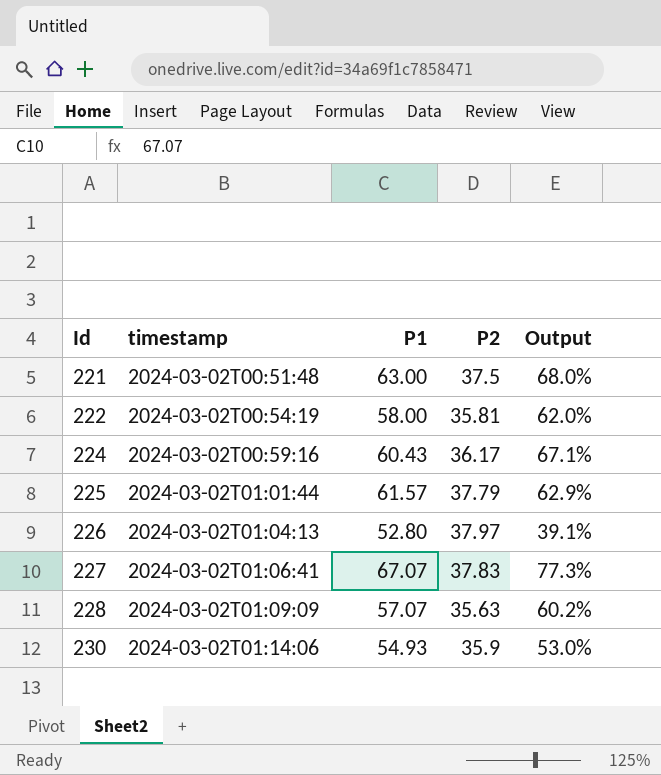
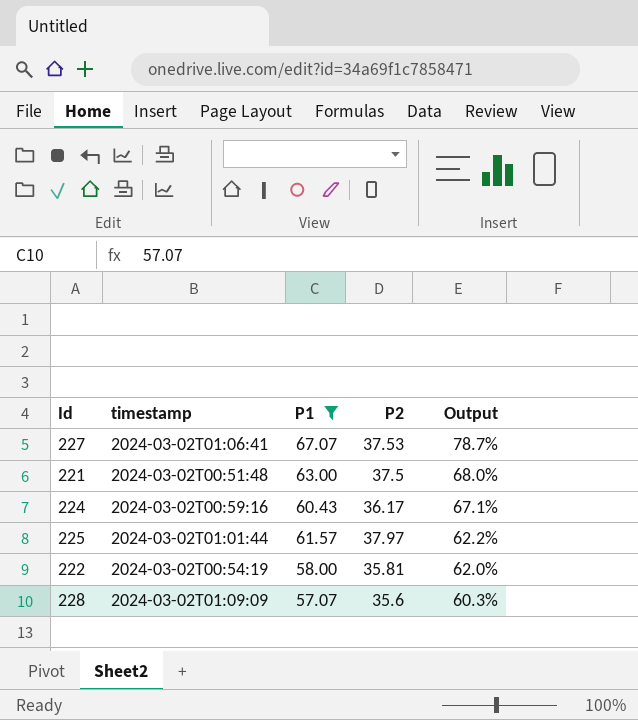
filter: none -> P1 >= 57.07
row order: Id ascending -> Output descending
227 | P2: 37.83 -> 37.53
227 | Output: 77.3% -> 78.7%
225 | P2: 37.79 -> 37.97
225 | Output: 62.9% -> 62.2%
228 | P2: 35.63 -> 35.6
228 | Output: 60.2% -> 60.3%

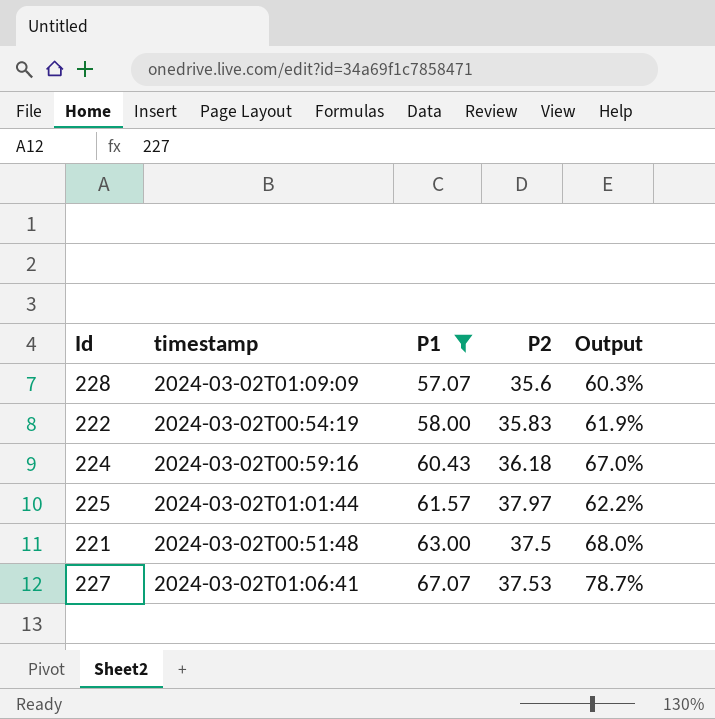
row order: Output descending -> P1 ascending
222 | P2: 35.81 -> 35.83
222 | Output: 62.0% -> 61.9%
224 | P2: 36.17 -> 36.18
224 | Output: 67.1% -> 67.0%

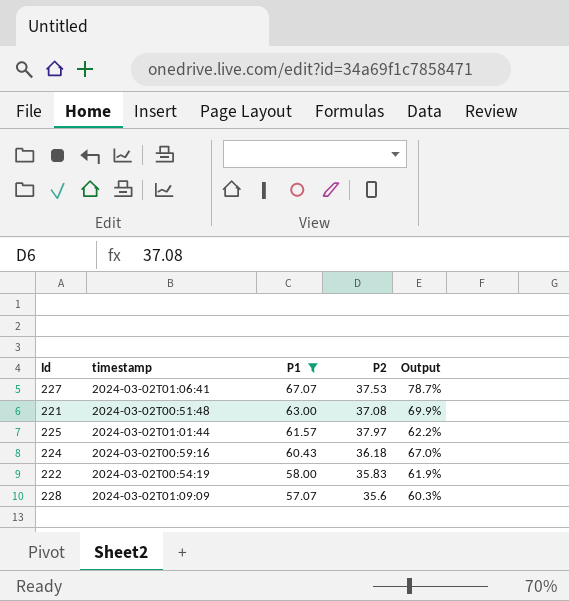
row order: P1 ascending -> P1 descending
221 | P2: 37.5 -> 37.08
221 | Output: 68.0% -> 69.9%

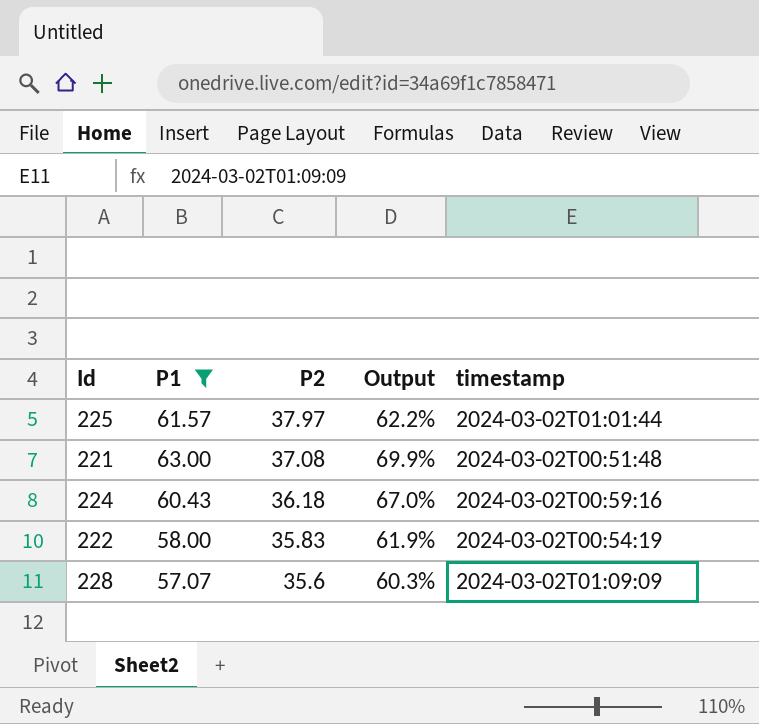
row order: P1 descending -> P2 descending
column timestamp | position: 2 -> 5
row 227: 2024-03-02T01:06:41 | 67.07 | 37.53 | 78.7% -> none

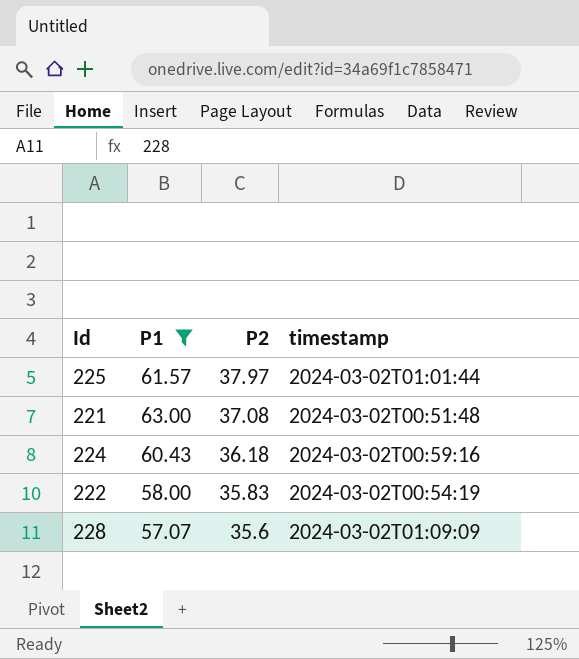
column Output | formula: ([P1] - [P2]) / [P2] -> none

